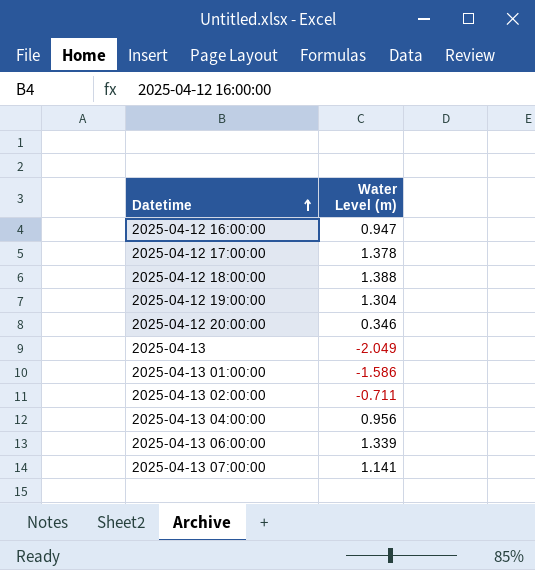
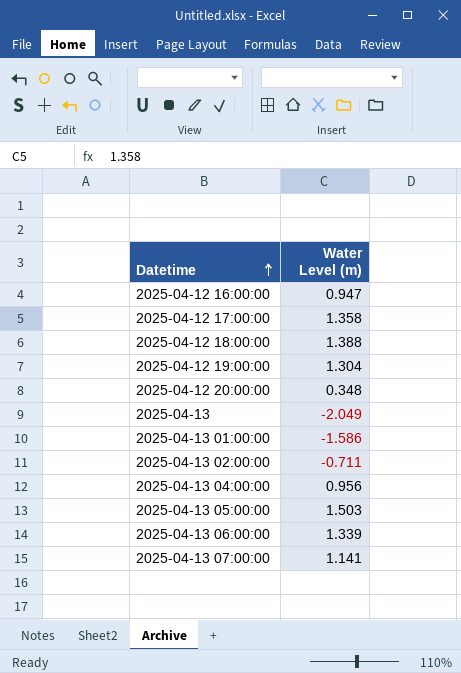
2025-04-12 17:00:00 | Water Level (m): 1.378 -> 1.358
2025-04-12 20:00:00 | Water Level (m): 0.346 -> 0.348
row 2025-04-13 05:00:00: none -> 1.503

